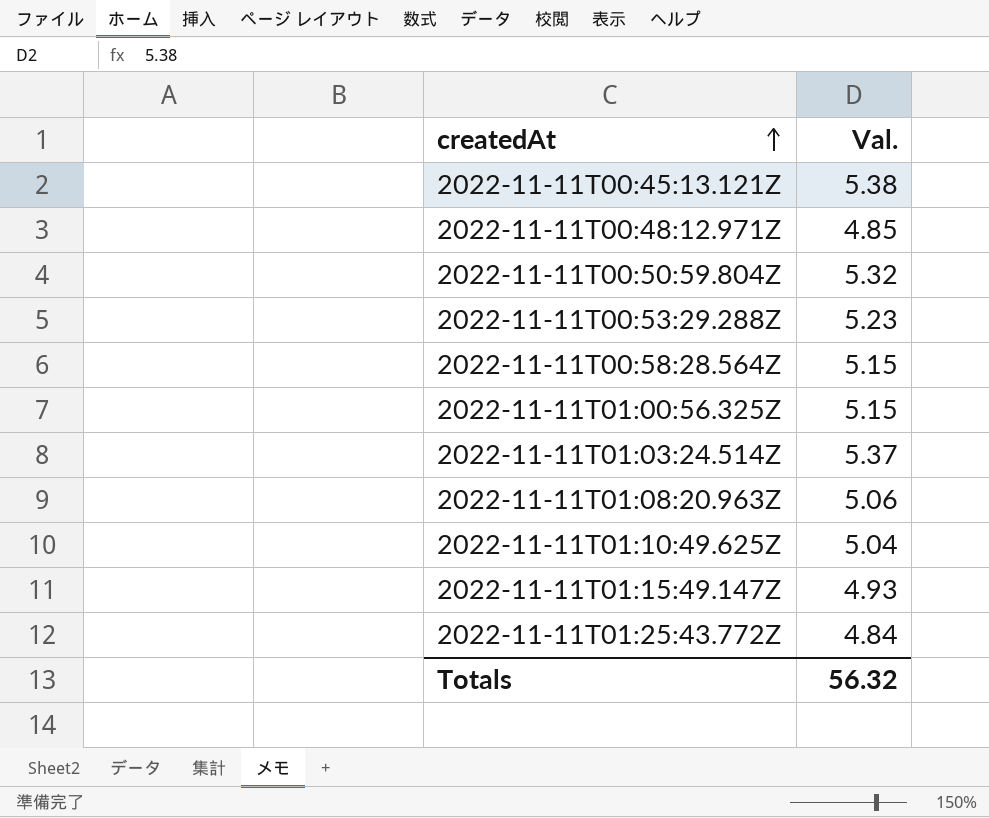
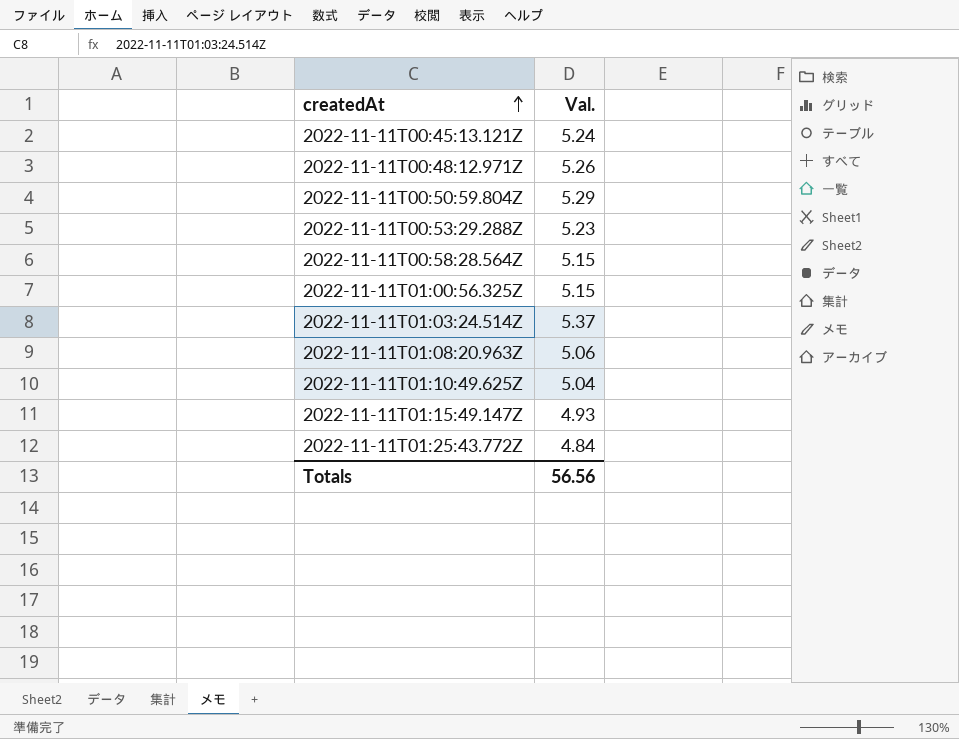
2022-11-11T00:45:13.121Z | Val.: 5.38 -> 5.24
2022-11-11T00:48:12.971Z | Val.: 4.85 -> 5.26
2022-11-11T00:50:59.804Z | Val.: 5.32 -> 5.29
Totals | Val.: 56.32 -> 56.56

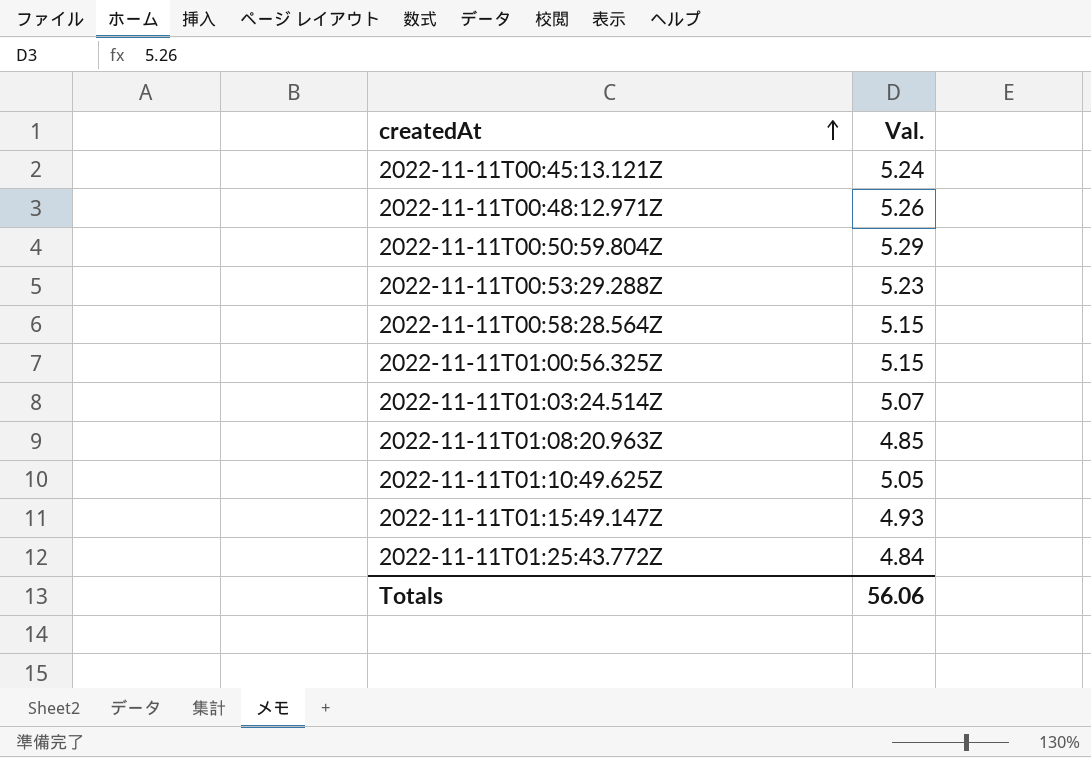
2022-11-11T01:03:24.514Z | Val.: 5.37 -> 5.07
2022-11-11T01:08:20.963Z | Val.: 5.06 -> 4.85
2022-11-11T01:10:49.625Z | Val.: 5.04 -> 5.05
Totals | Val.: 56.56 -> 56.06

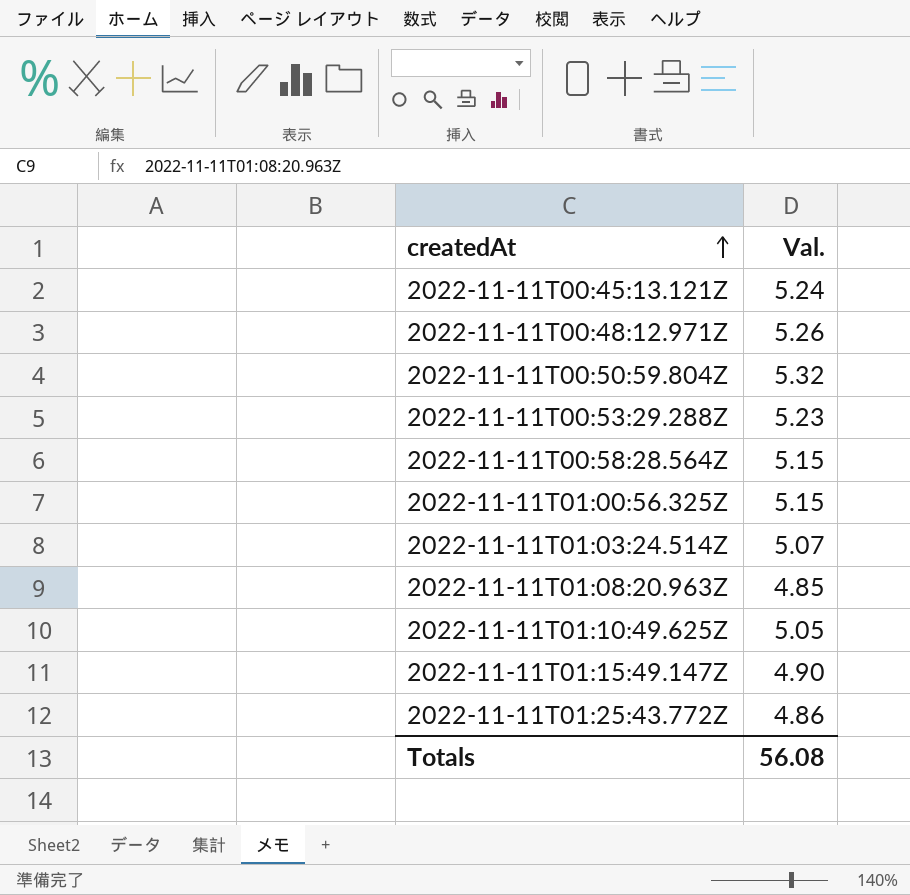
2022-11-11T00:50:59.804Z | Val.: 5.29 -> 5.32
2022-11-11T01:15:49.147Z | Val.: 4.93 -> 4.90
2022-11-11T01:25:43.772Z | Val.: 4.84 -> 4.86
Totals | Val.: 56.06 -> 56.08

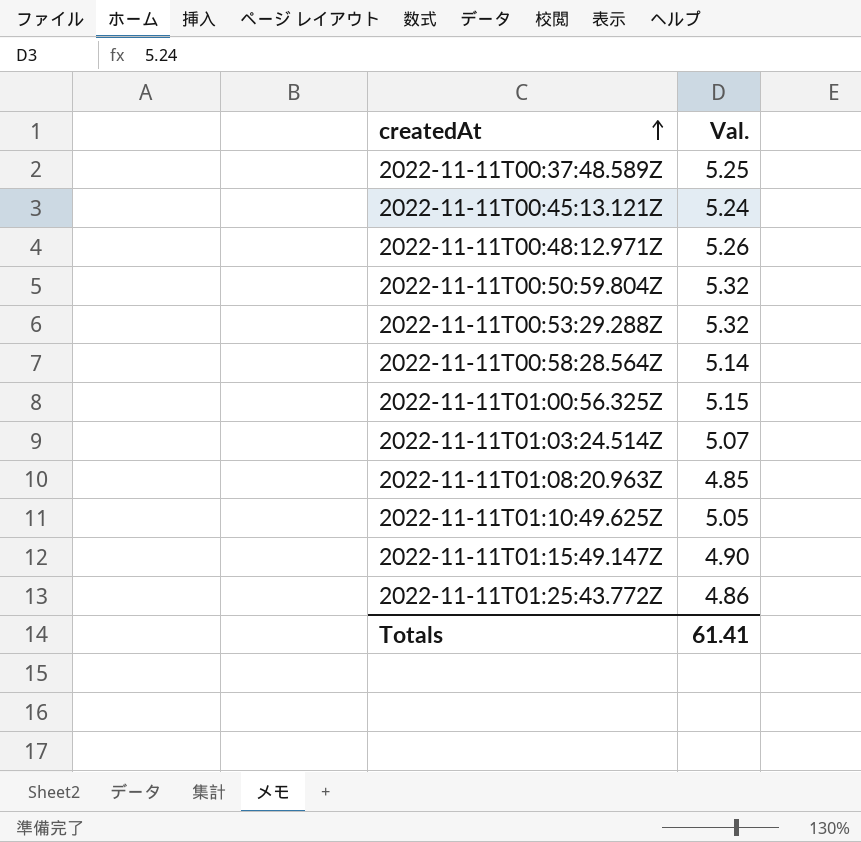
row 2022-11-11T00:37:48.589Z: none -> 5.25
2022-11-11T00:53:29.288Z | Val.: 5.23 -> 5.32
2022-11-11T00:58:28.564Z | Val.: 5.15 -> 5.14
Totals | Val.: 56.08 -> 61.41

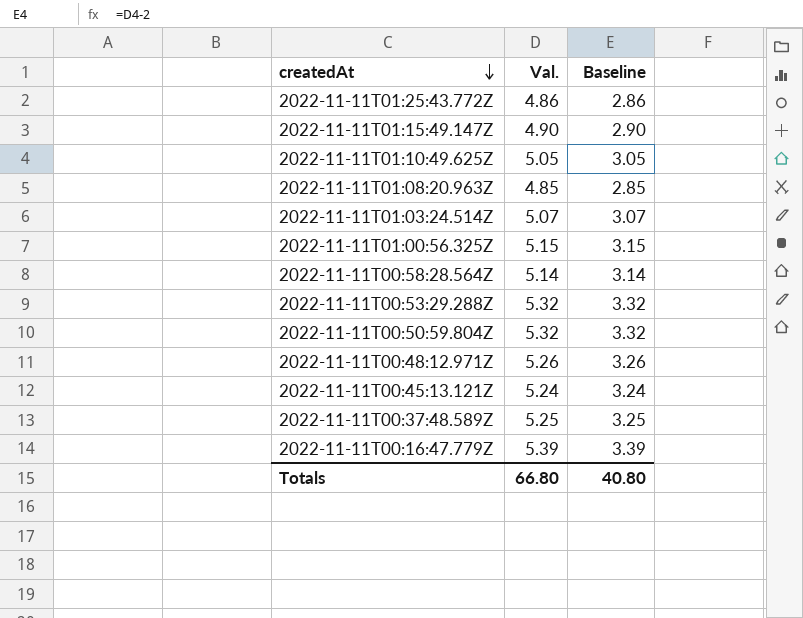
row order: createdAt ascending -> createdAt descending
column Baseline | formula: none -> [Val.] - 2
row 2022-11-11T00:16:47.779Z: none -> 5.39 | 3.39
Totals | Val.: 61.41 -> 66.80

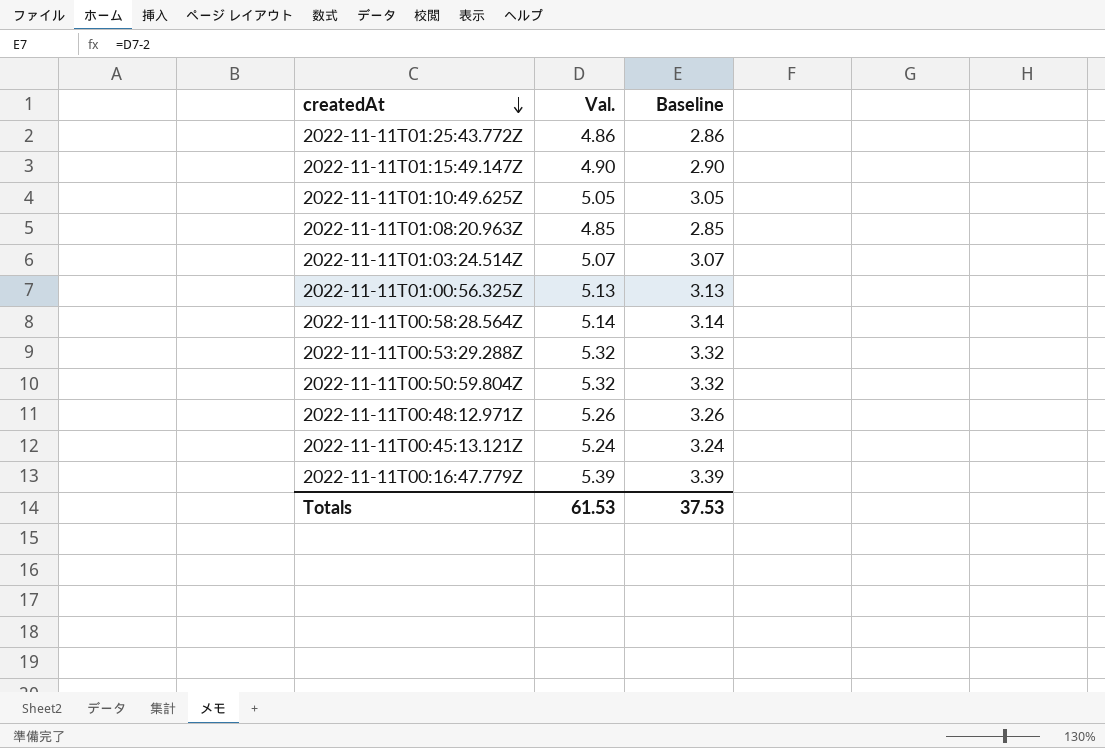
row 2022-11-11T00:37:48.589Z: 5.25 | 3.25 -> none
2022-11-11T01:00:56.325Z | Val.: 5.15 -> 5.13
2022-11-11T01:00:56.325Z | Baseline: 3.15 -> 3.13
Totals | Val.: 66.80 -> 61.53
Totals | Baseline: 40.80 -> 37.53

